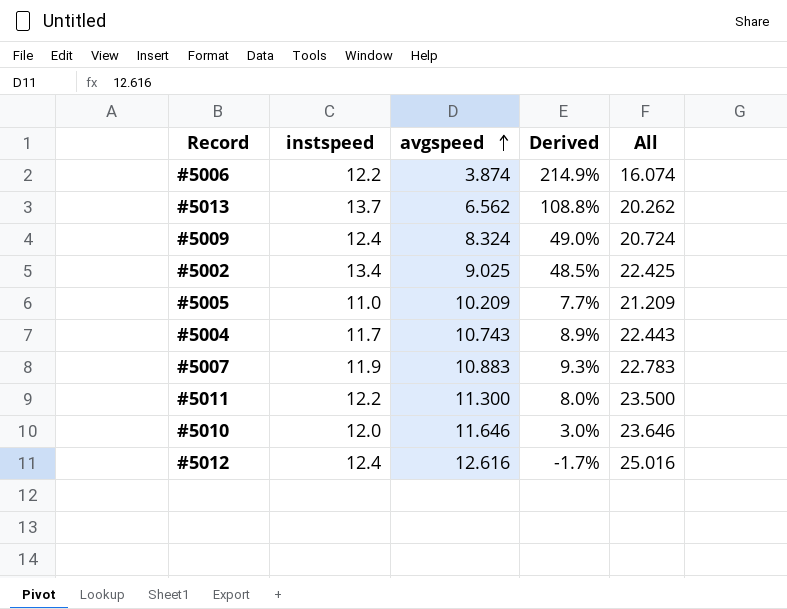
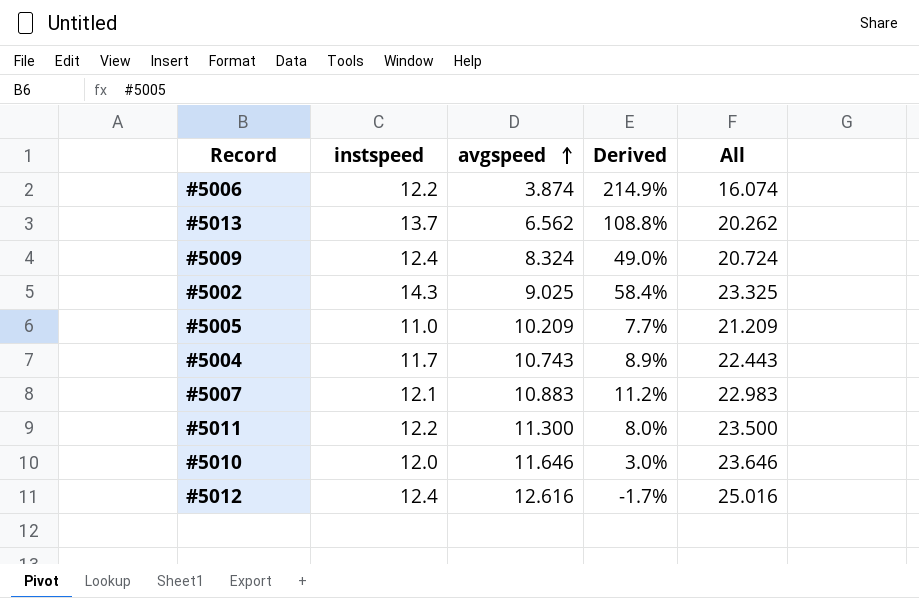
#5002 | instspeed: 13.4 -> 14.3
#5002 | Derived: 48.5% -> 58.4%
#5002 | All: 22.425 -> 23.325
#5007 | instspeed: 11.9 -> 12.1
#5007 | Derived: 9.3% -> 11.2%
#5007 | All: 22.783 -> 22.983

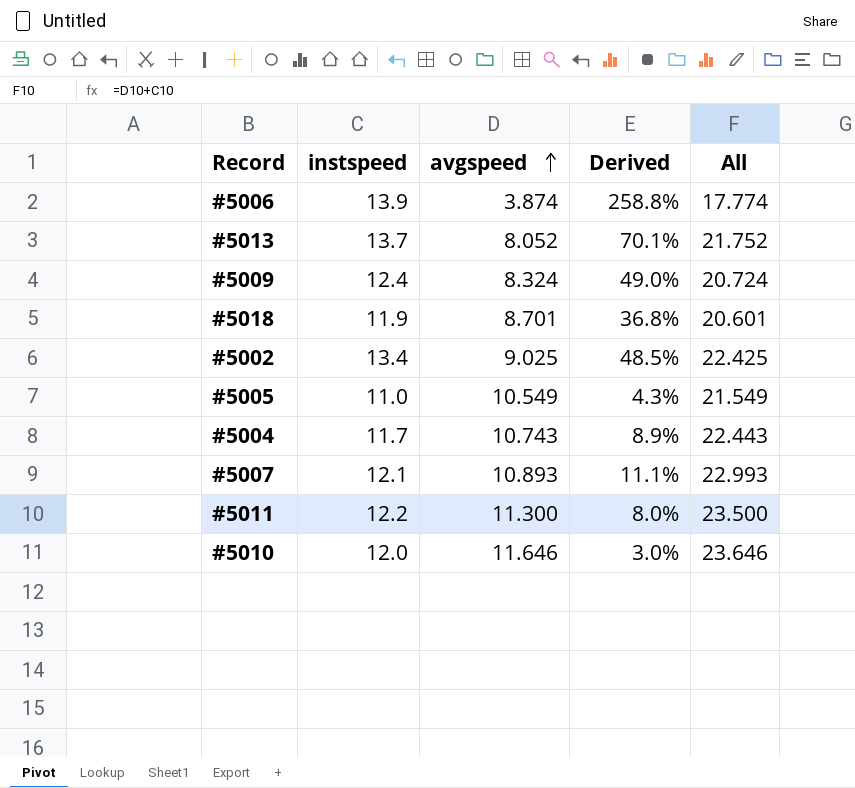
row #5012: 12.4 | 12.616 | -1.7% | 25.016 -> none
#5006 | instspeed: 12.2 -> 13.9
#5006 | Derived: 214.9% -> 258.8%
#5006 | All: 16.074 -> 17.774
#5013 | avgspeed: 6.562 -> 8.052
#5013 | Derived: 108.8% -> 70.1%
#5013 | All: 20.262 -> 21.752
row #5018: none -> 11.9 | 8.701 | 36.8% | 20.601
#5002 | instspeed: 14.3 -> 13.4
#5002 | Derived: 58.4% -> 48.5%
#5002 | All: 23.325 -> 22.425
#5005 | avgspeed: 10.209 -> 10.549
#5005 | Derived: 7.7% -> 4.3%
#5005 | All: 21.209 -> 21.549
#5007 | avgspeed: 10.883 -> 10.893
#5007 | Derived: 11.2% -> 11.1%
#5007 | All: 22.983 -> 22.993

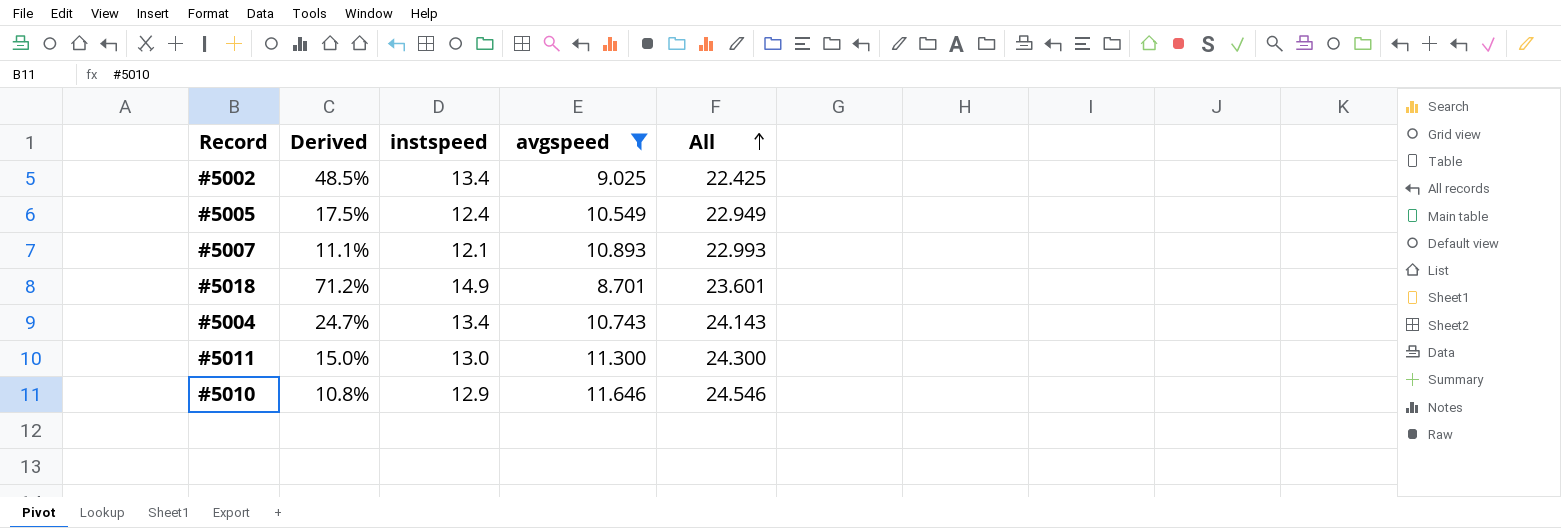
filter: none -> avgspeed >= 8.701
row order: avgspeed ascending -> All ascending
column Derived | position: 4 -> 2
#5005 | Derived: 4.3% -> 17.5%
#5005 | instspeed: 11.0 -> 12.4
#5005 | All: 21.549 -> 22.949
#5018 | Derived: 36.8% -> 71.2%
#5018 | instspeed: 11.9 -> 14.9
#5018 | All: 20.601 -> 23.601
#5004 | Derived: 8.9% -> 24.7%
#5004 | instspeed: 11.7 -> 13.4
#5004 | All: 22.443 -> 24.143
#5011 | Derived: 8.0% -> 15.0%
#5011 | instspeed: 12.2 -> 13.0
#5011 | All: 23.500 -> 24.300
#5010 | Derived: 3.0% -> 10.8%
#5010 | instspeed: 12.0 -> 12.9
#5010 | All: 23.646 -> 24.546

